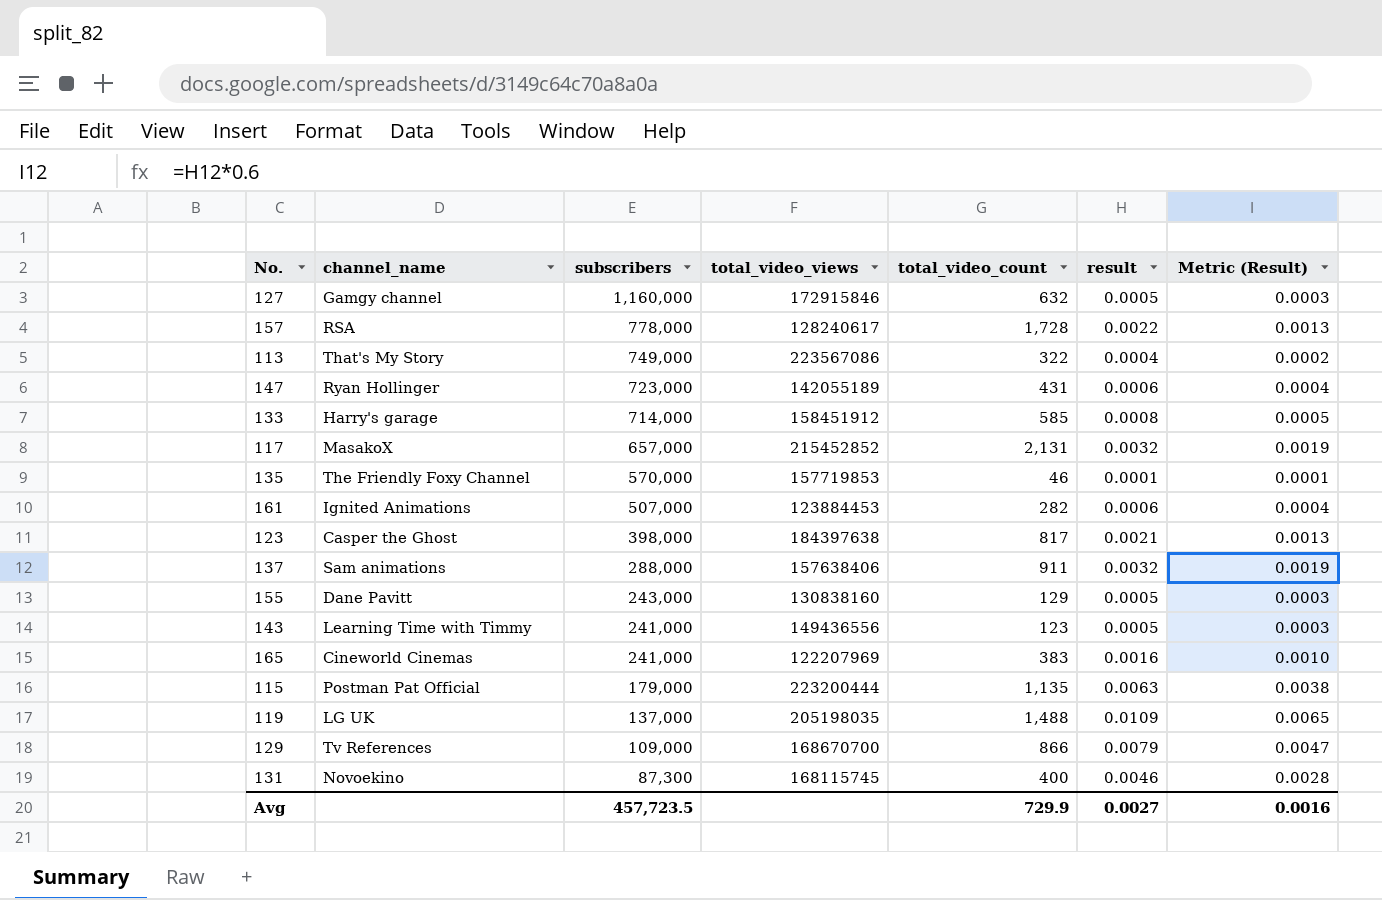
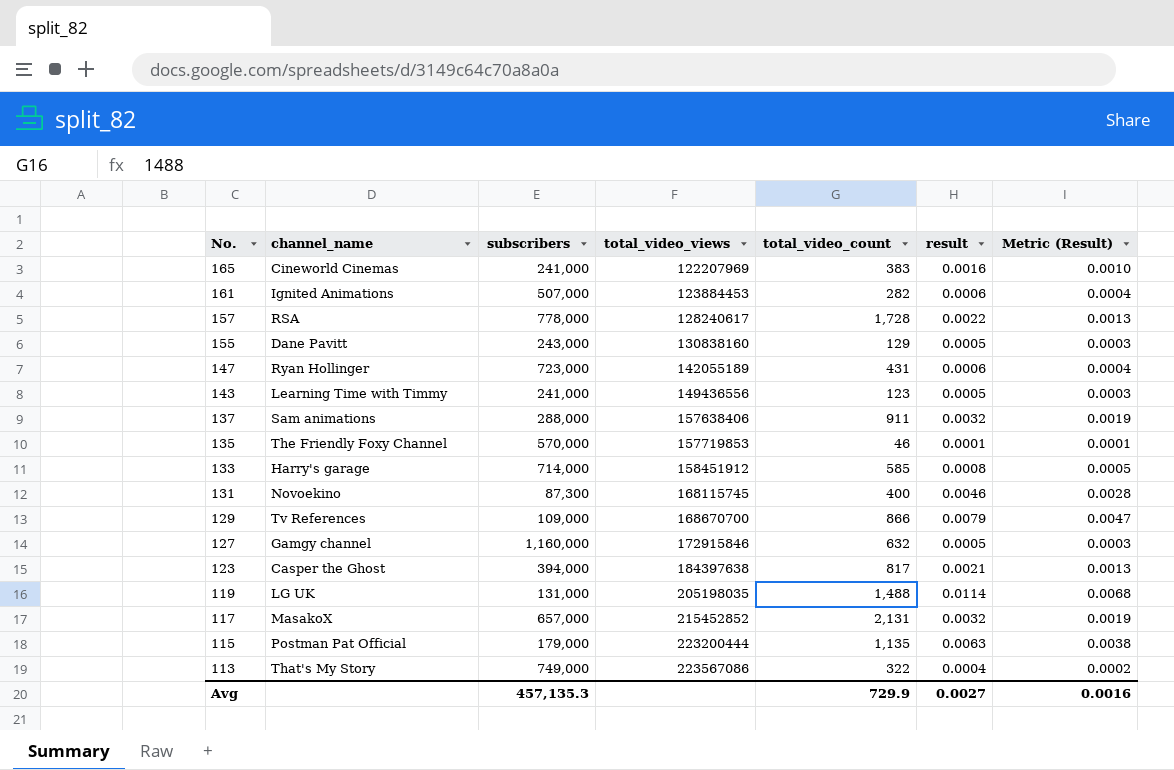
row order: subscribers descending -> No. descending
123 | subscribers: 398,000 -> 394,000
119 | subscribers: 137,000 -> 131,000
119 | result: 0.0109 -> 0.0114
119 | Metric (Result): 0.0065 -> 0.0068
Avg | subscribers: 457,723.5 -> 457,135.3

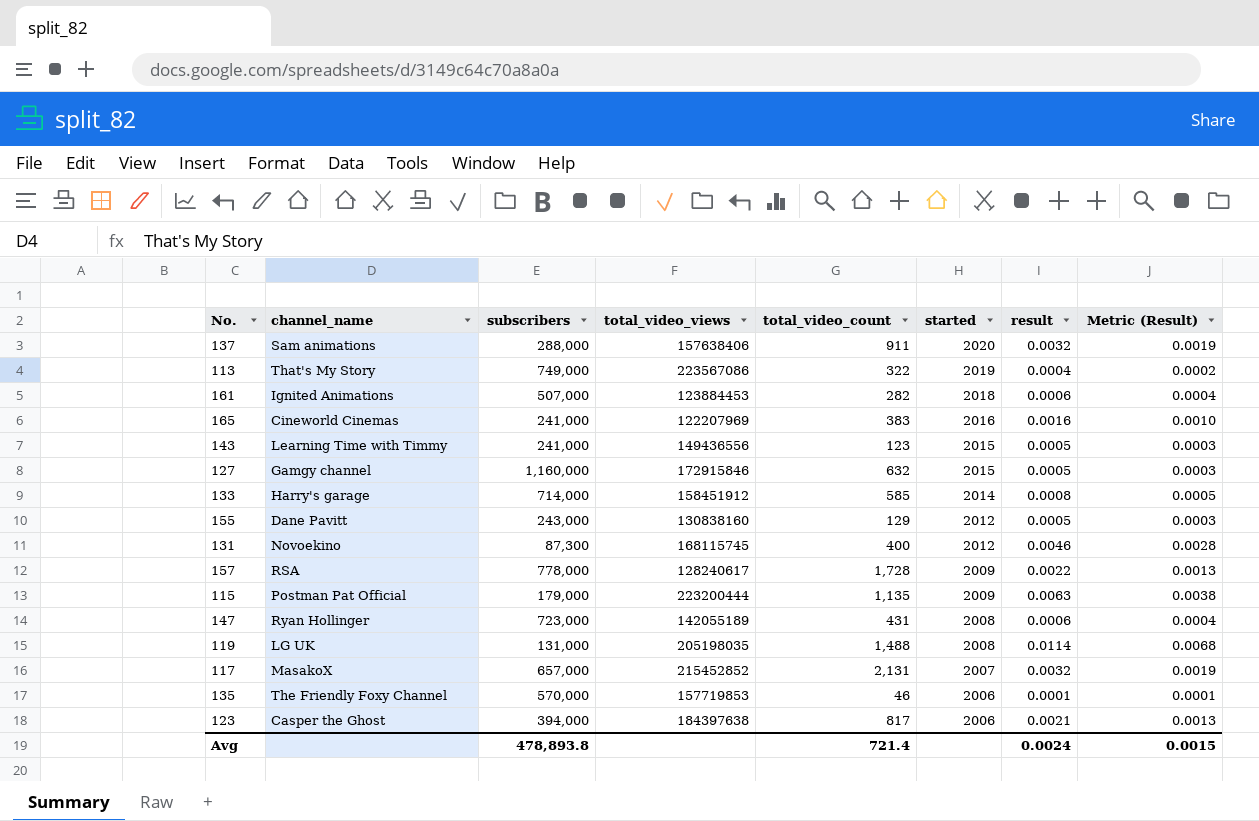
row order: No. descending -> started descending
column started | position: none -> 6
row 129: Tv References | 109,000 | 168670700 | 866 | 0.0079 | 0.0047 -> none
Avg | subscribers: 457,135.3 -> 478,893.8
Avg | total_video_count: 729.9 -> 721.4
Avg | result: 0.0027 -> 0.0024
Avg | Metric (Result): 0.0016 -> 0.0015

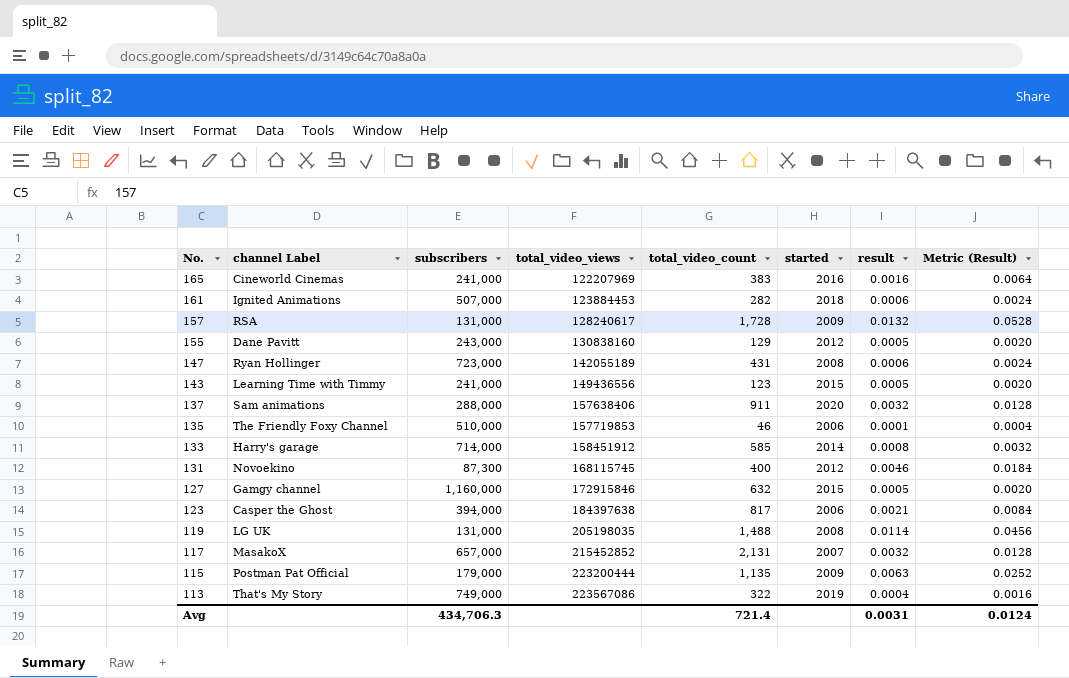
row order: started descending -> No. descending
column name: channel_name -> channel Label
column Metric (Result) | formula: [result] * 0.6 -> [result] * 4
157 | subscribers: 778,000 -> 131,000
157 | result: 0.0022 -> 0.0132
135 | subscribers: 570,000 -> 510,000
Avg | subscribers: 478,893.8 -> 434,706.3
Avg | result: 0.0024 -> 0.0031
Avg | Metric (Result): 0.0015 -> 0.0124

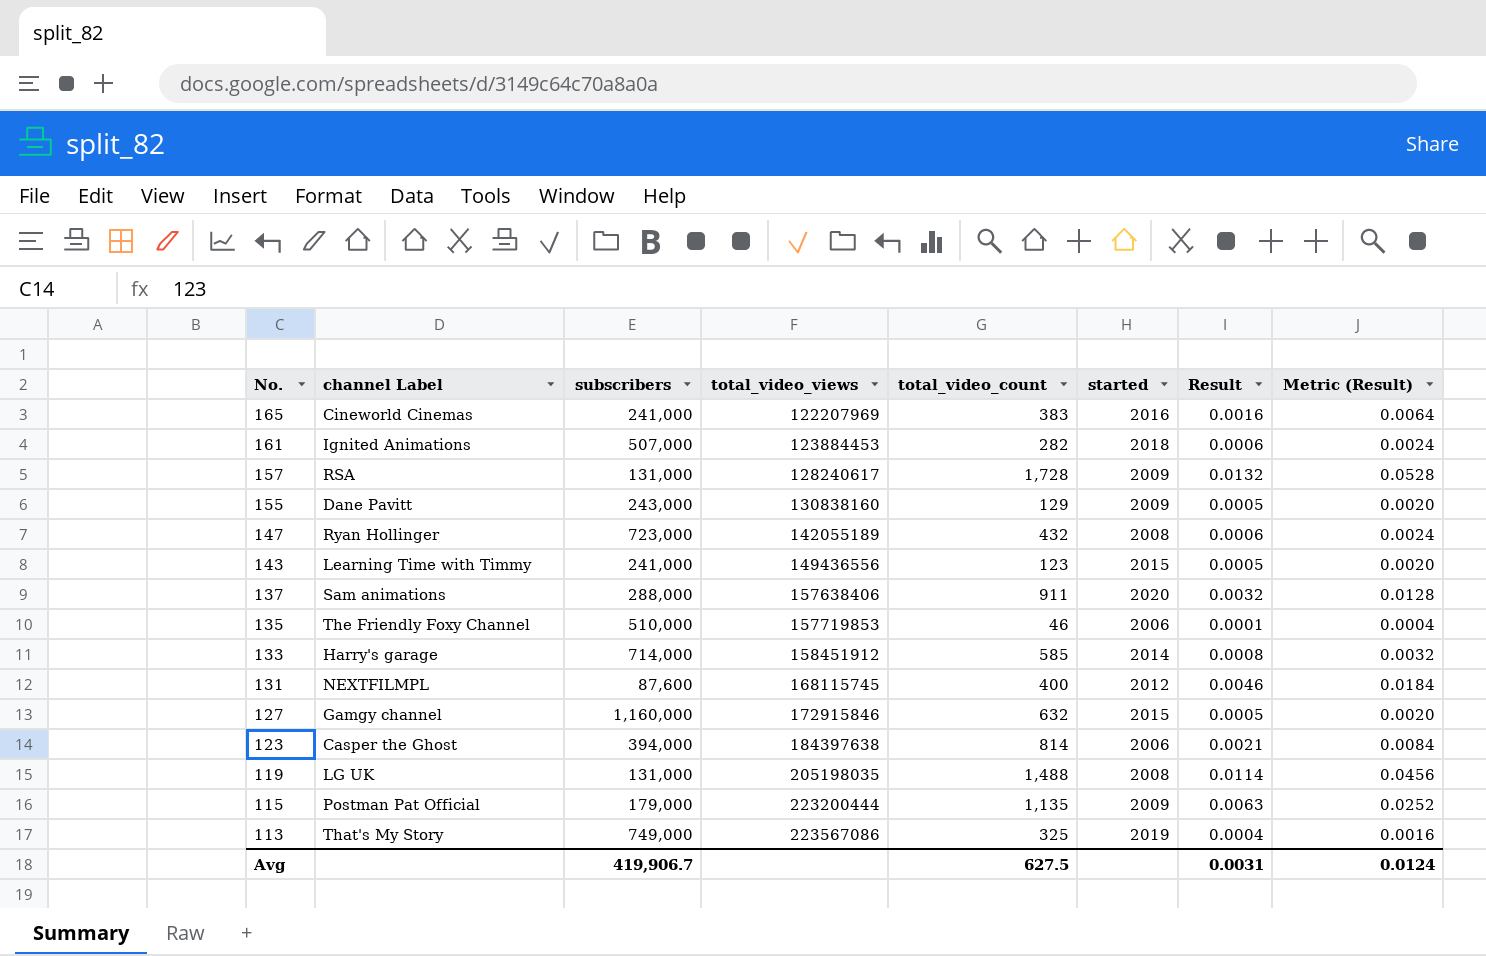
column name: result -> Result
row 117: MasakoX | 657,000 | 215452852 | 2,131 | 2007 | 0.0032 | 0.0128 -> none
155 | started: 2012 -> 2009
147 | total_video_count: 431 -> 432
131 | channel Label: Novoekino -> NEXTFILMPL
131 | subscribers: 87,300 -> 87,600
123 | total_video_count: 817 -> 814
113 | total_video_count: 322 -> 325
Avg | subscribers: 434,706.3 -> 419,906.7
Avg | total_video_count: 721.4 -> 627.5

